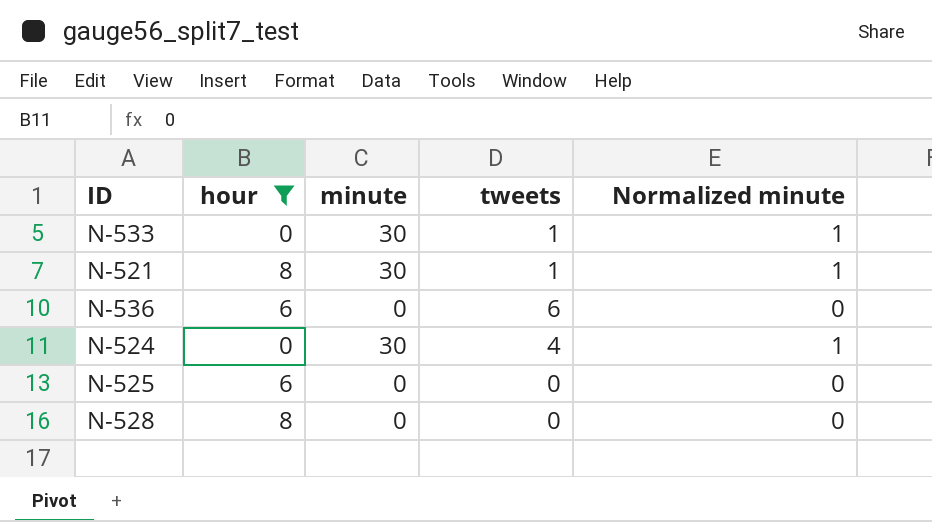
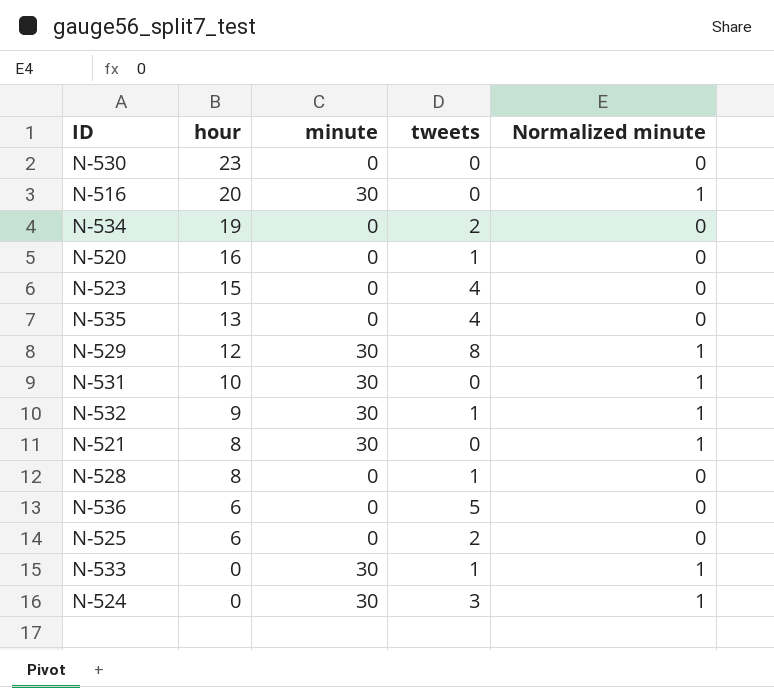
filter: hour <= 8 -> none
row order: none -> hour descending
N-521 | tweets: 1 -> 0
N-528 | tweets: 0 -> 1
N-536 | tweets: 6 -> 5
N-525 | tweets: 0 -> 2
N-524 | tweets: 4 -> 3

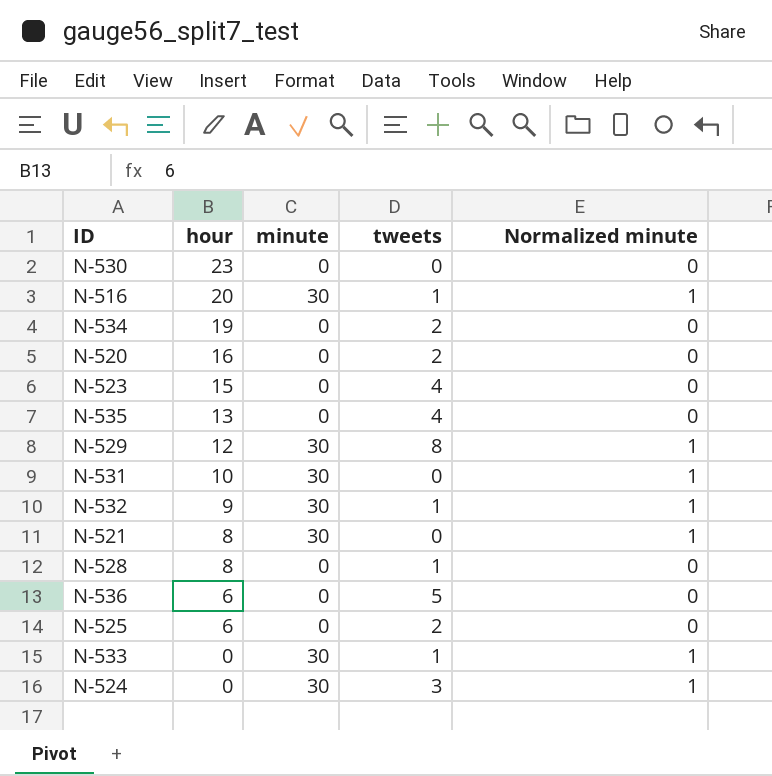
N-516 | tweets: 0 -> 1
N-520 | tweets: 1 -> 2

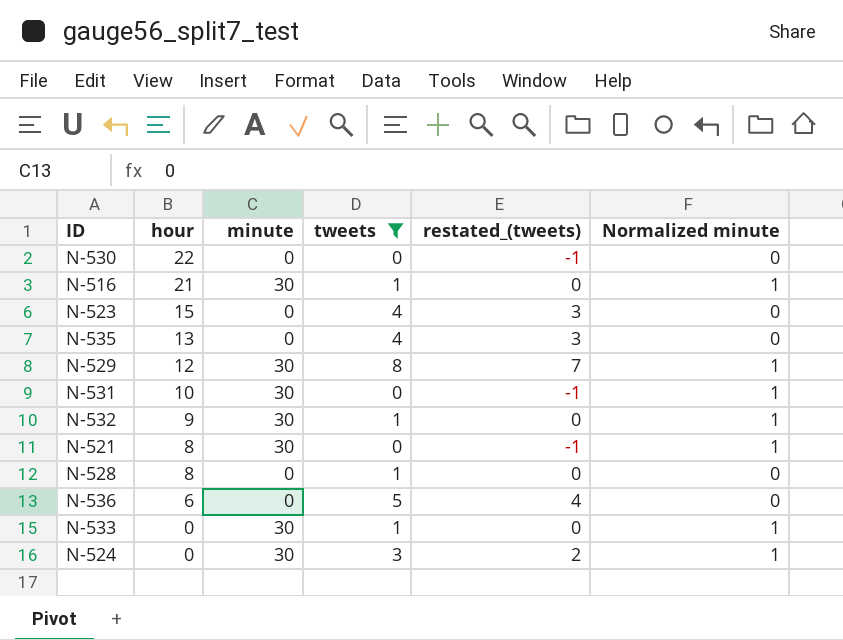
filter: none -> tweets != 2
column restated_(tweets) | formula: none -> [tweets] - 1
N-530 | hour: 23 -> 22
N-516 | hour: 20 -> 21

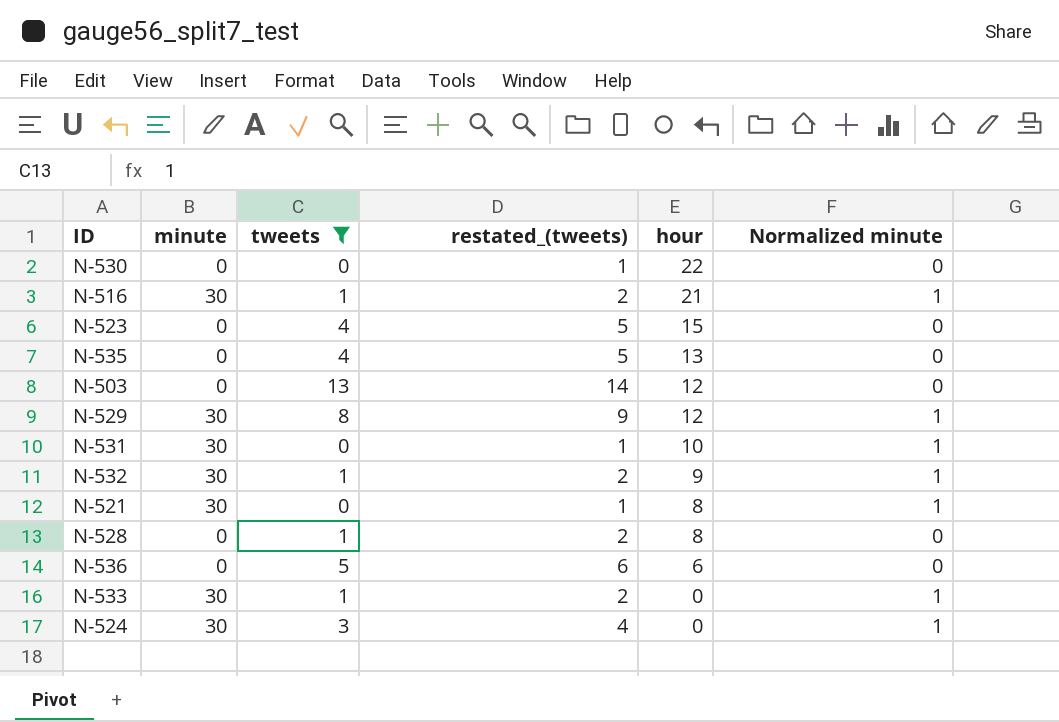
column restated_(tweets) | formula: [tweets] - 1 -> [tweets] + 1
column hour | position: 2 -> 5
row N-503: none -> 0 | 13 | 14 | 12 | 0

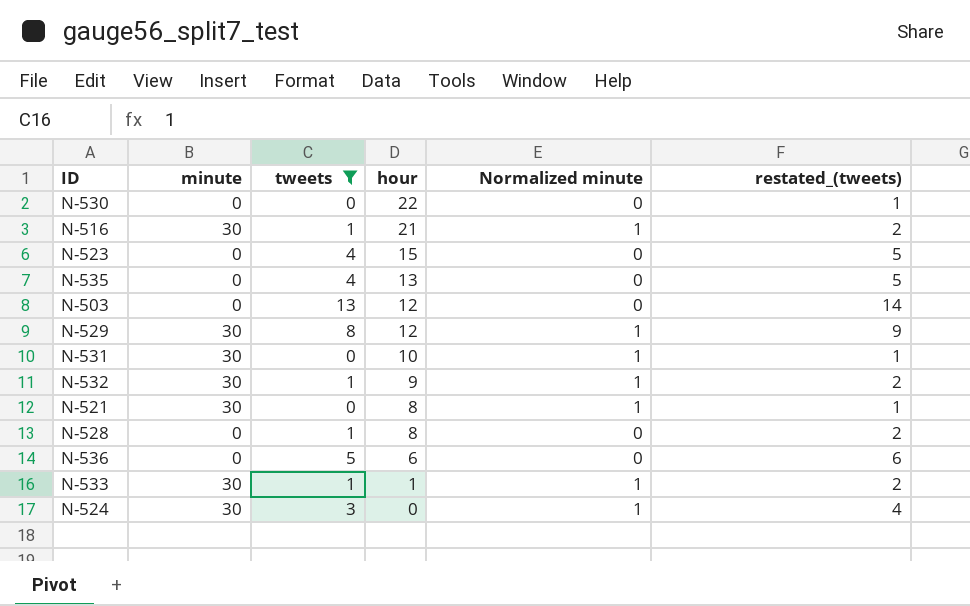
column restated_(tweets) | position: 4 -> 6
N-533 | hour: 0 -> 1

